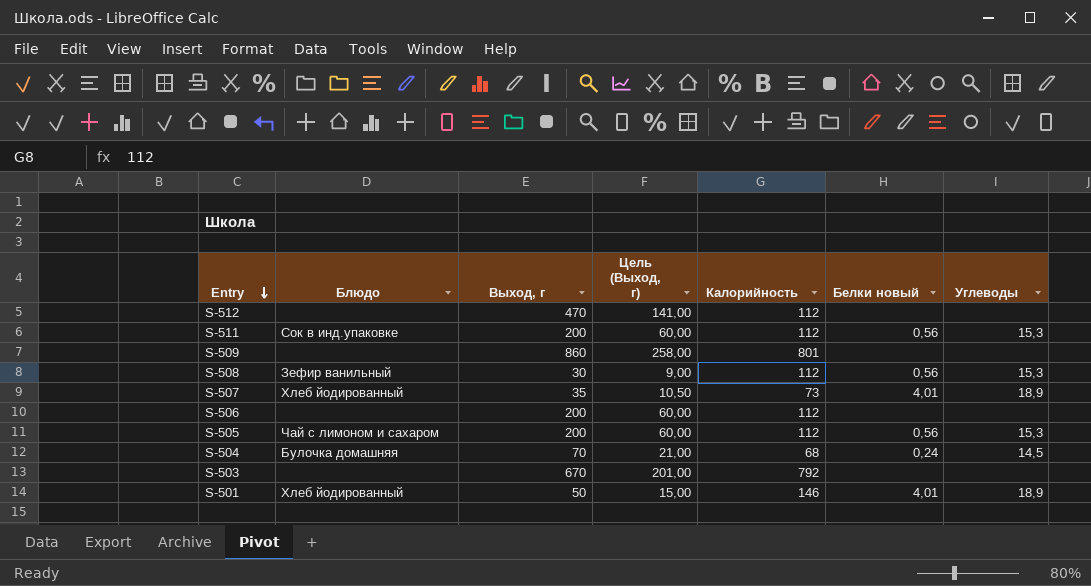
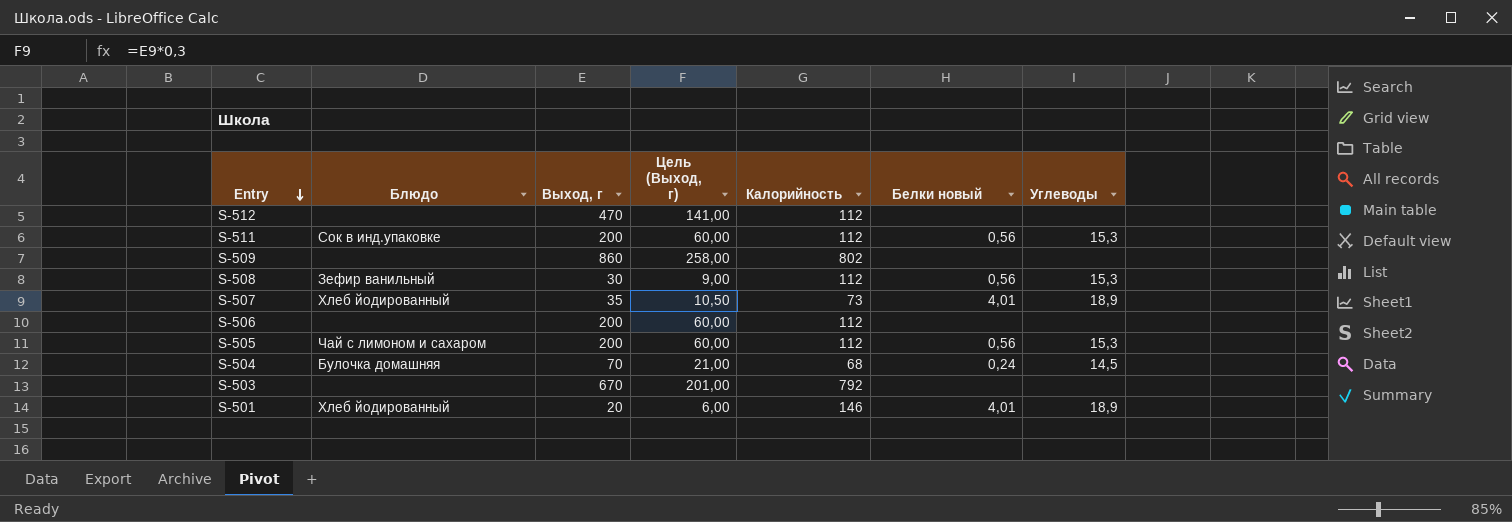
S-509 | Калорийность: 801 -> 802
S-501 | Выход, г: 50 -> 20
S-501 | Цель (Выход, г): 15,00 -> 6,00

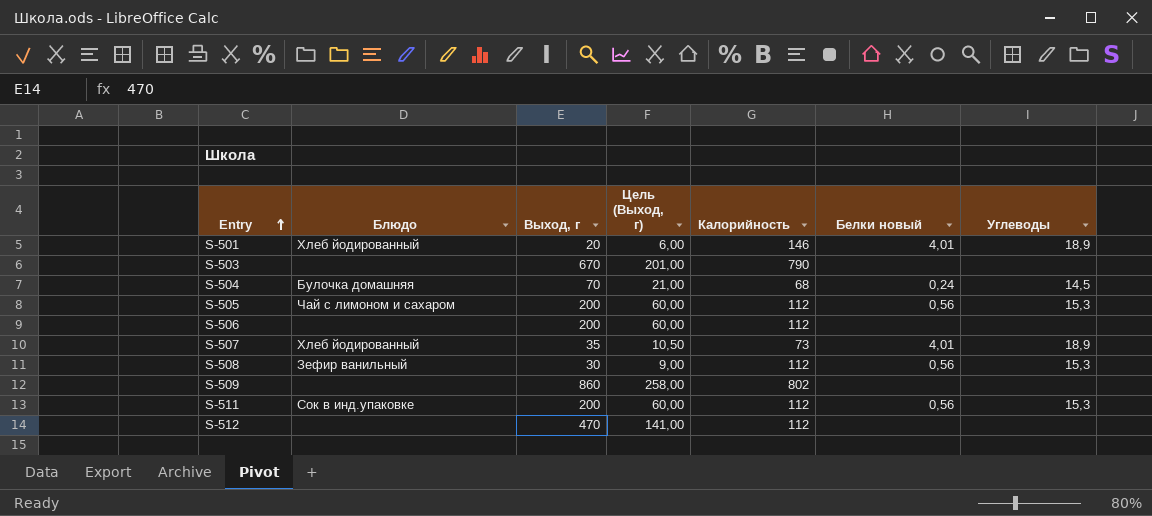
row order: Entry descending -> Entry ascending
S-503 | Калорийность: 792 -> 790

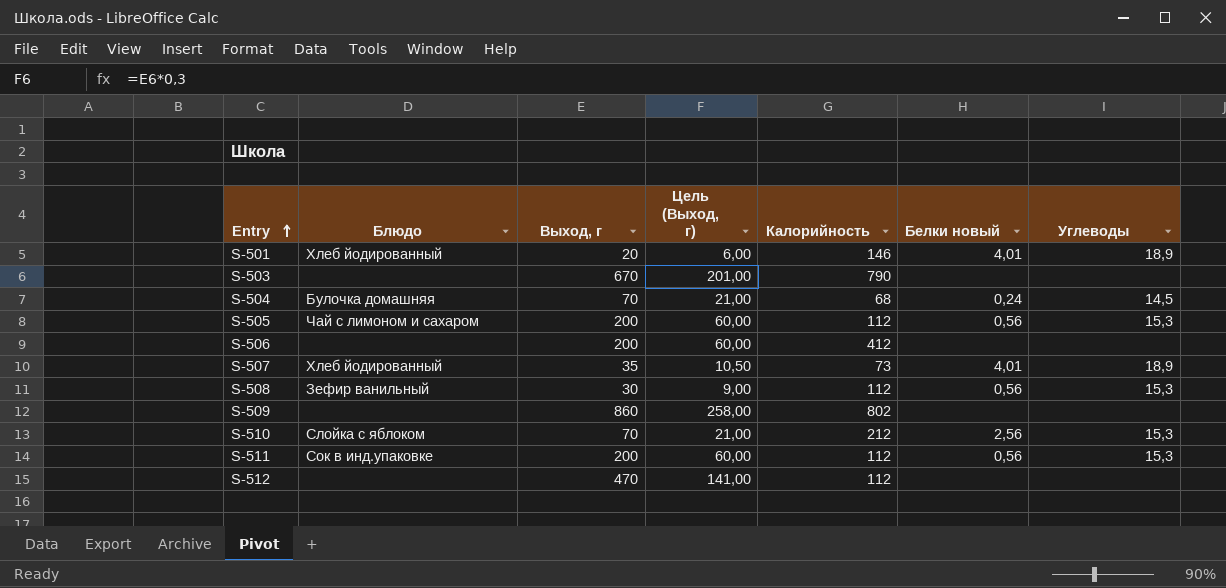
S-506 | Калорийность: 112 -> 412
row S-510: none -> Слойка с яблоком | 70 | 21,00 | 212 | 2,56 | 15,3

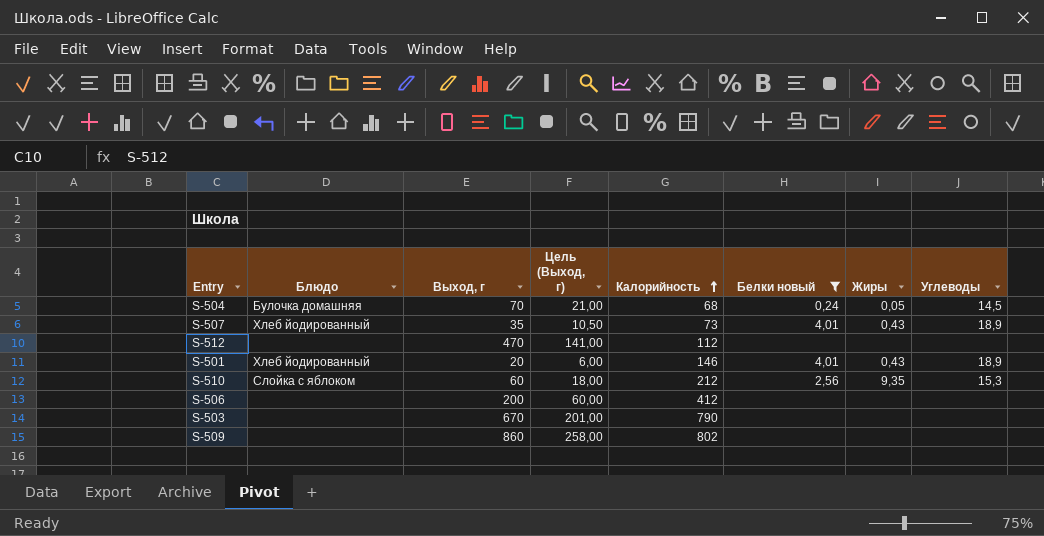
filter: none -> Белки новый != 0,56
row order: Entry ascending -> Калорийность ascending
column Жиры | position: none -> 7
S-510 | Выход, г: 70 -> 60
S-510 | Цель (Выход, г): 21,00 -> 18,00

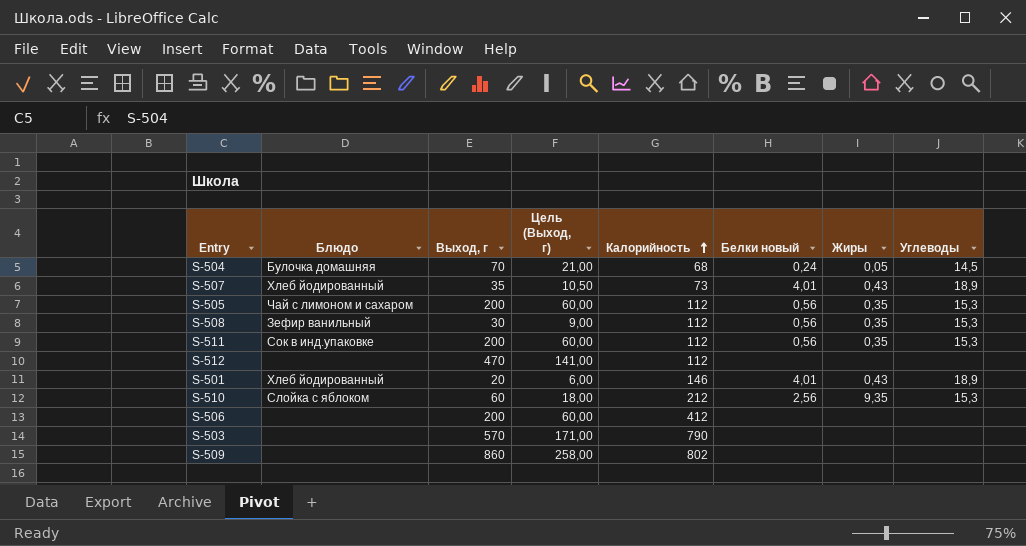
filter: Белки новый != 0,56 -> none
S-503 | Выход, г: 670 -> 570
S-503 | Цель (Выход, г): 201,00 -> 171,00

